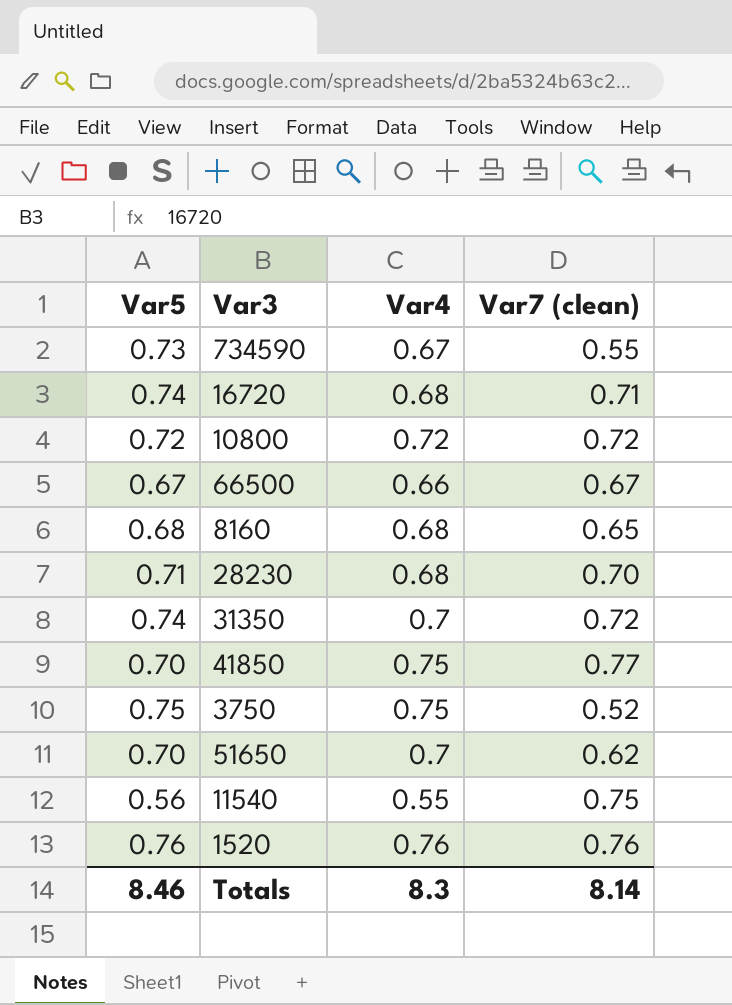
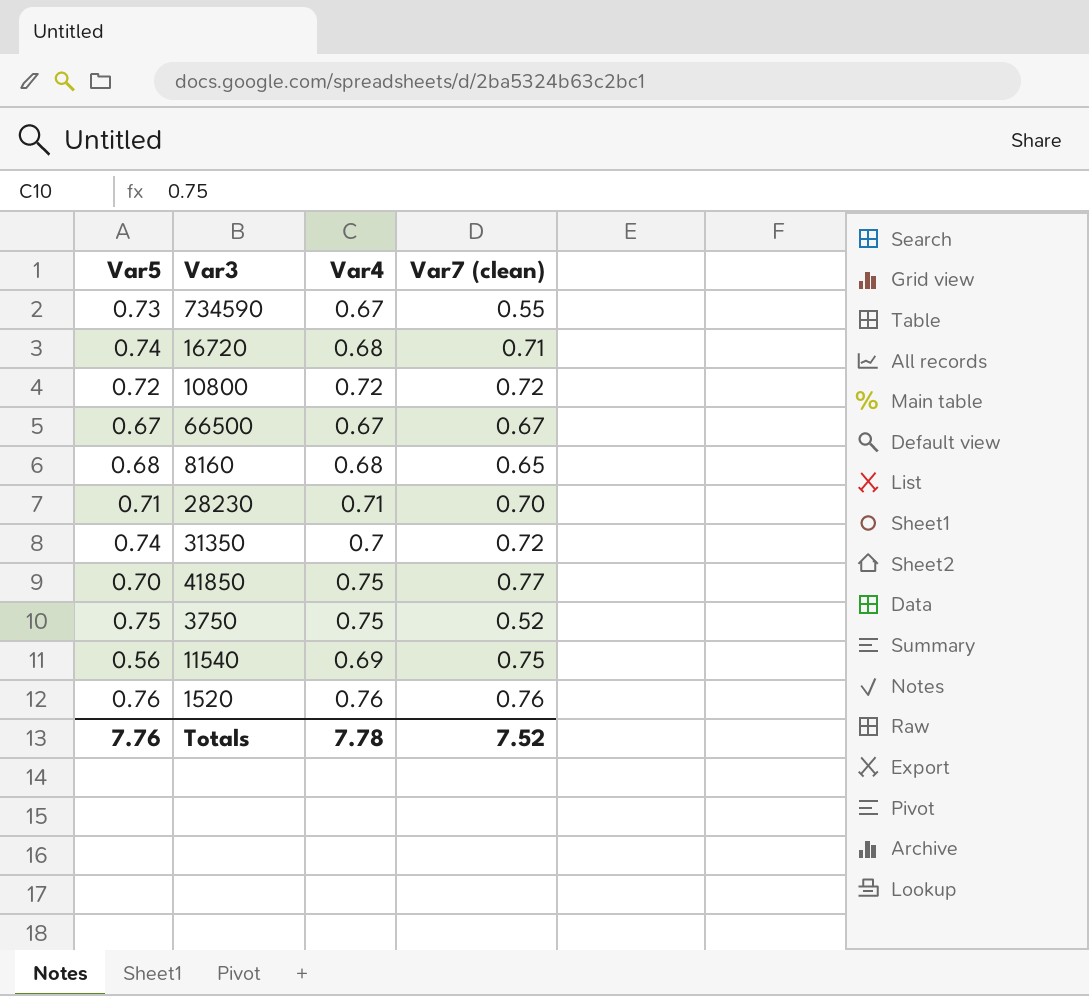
row 51650: 0.70 | 0.7 | 0.62 -> none
66500 | Var4: 0.66 -> 0.67
28230 | Var4: 0.68 -> 0.71
11540 | Var4: 0.55 -> 0.69
Totals | Var5: 8.46 -> 7.76
Totals | Var4: 8.3 -> 7.78
Totals | Var7 (clean): 8.14 -> 7.52

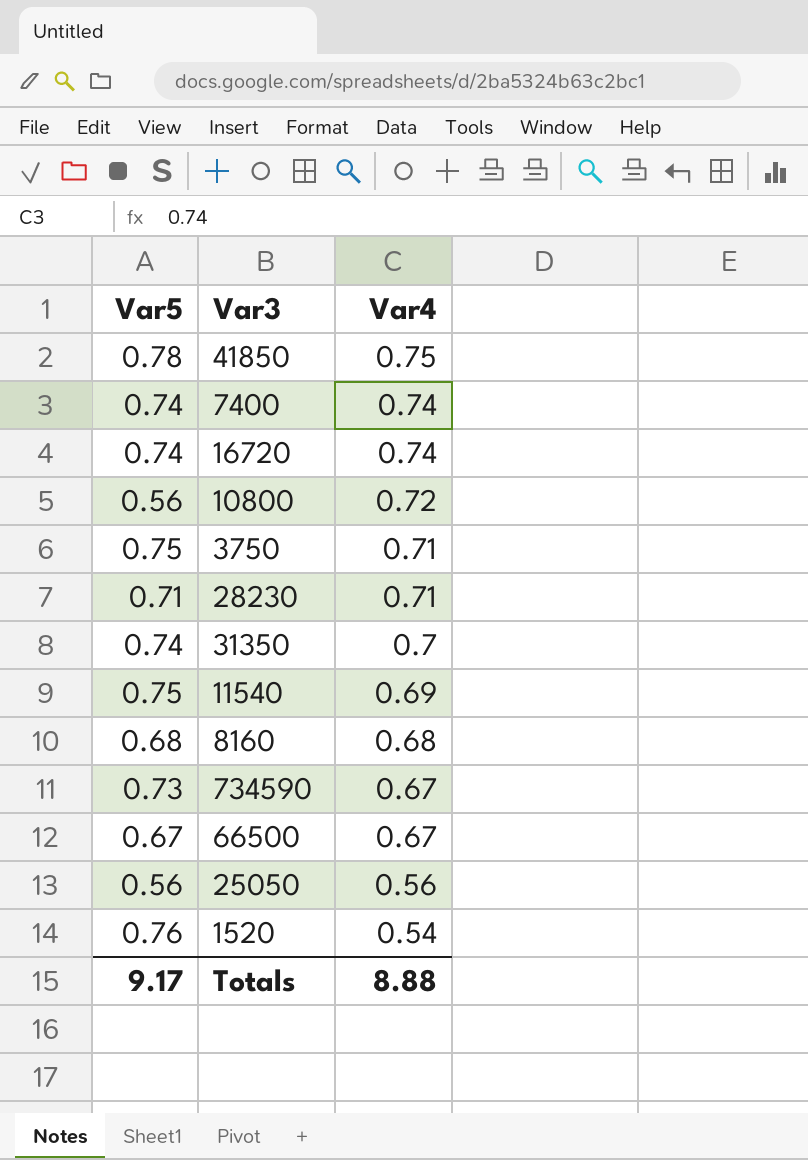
row order: none -> Var4 descending
column Var7 (clean) | position: 4 -> none
41850 | Var5: 0.70 -> 0.78
row 7400: none -> 0.74 | 0.74
16720 | Var4: 0.68 -> 0.74
10800 | Var5: 0.72 -> 0.56
3750 | Var4: 0.75 -> 0.71
11540 | Var5: 0.56 -> 0.75
row 25050: none -> 0.56 | 0.56
1520 | Var4: 0.76 -> 0.54
Totals | Var5: 7.76 -> 9.17
Totals | Var4: 7.78 -> 8.88

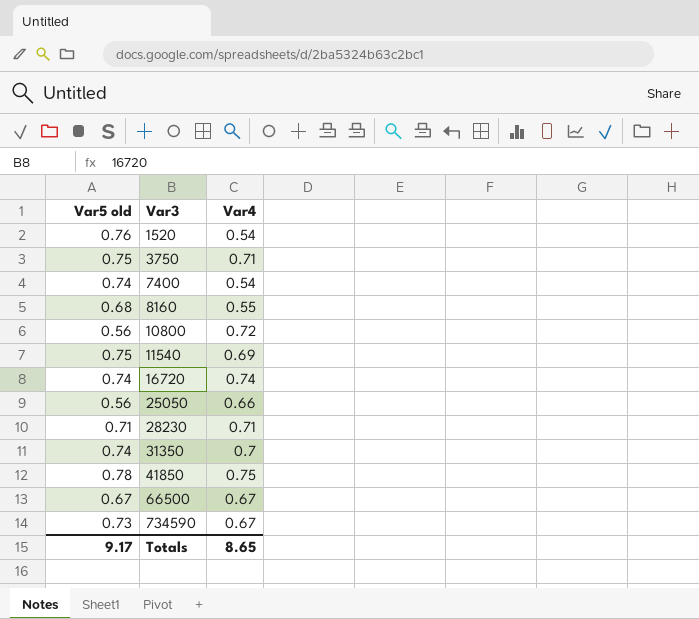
row order: Var4 descending -> Var3 ascending
column name: Var5 -> Var5 old
7400 | Var4: 0.74 -> 0.54
8160 | Var4: 0.68 -> 0.55
25050 | Var4: 0.56 -> 0.66
Totals | Var4: 8.88 -> 8.65

